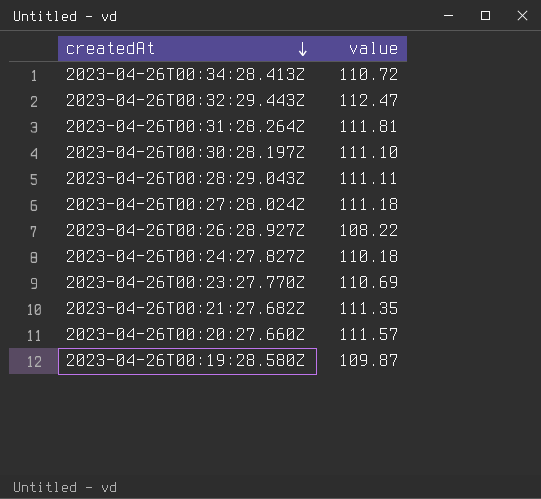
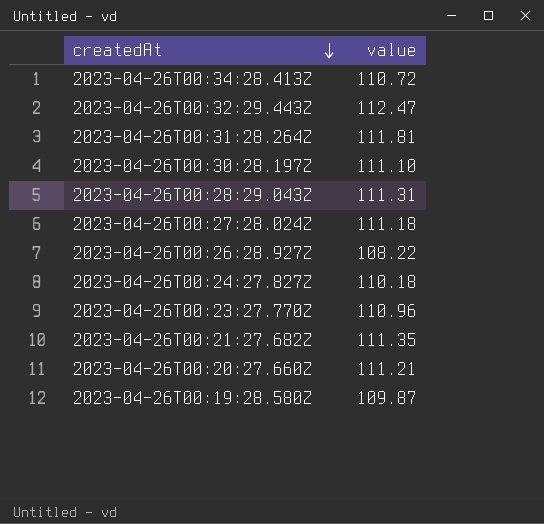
2023-04-26T00:28:29.043Z | value: 111.11 -> 111.31
2023-04-26T00:23:27.770Z | value: 110.69 -> 110.96
2023-04-26T00:20:27.660Z | value: 111.57 -> 111.21

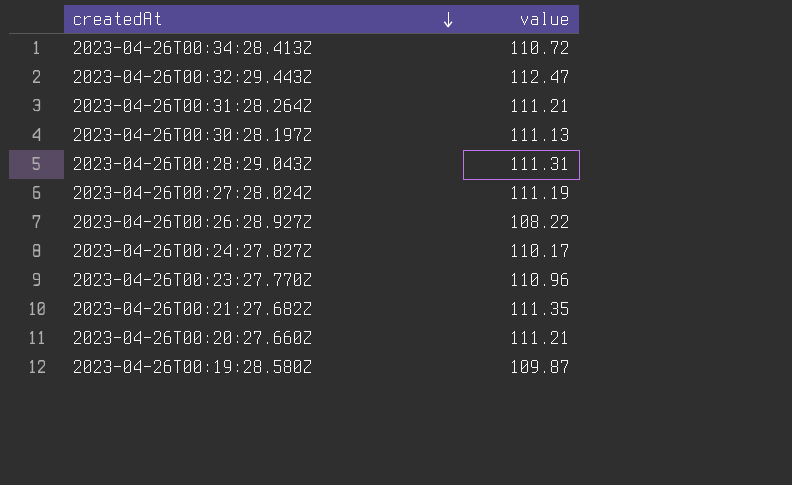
2023-04-26T00:31:28.264Z | value: 111.81 -> 111.21
2023-04-26T00:30:28.197Z | value: 111.10 -> 111.13
2023-04-26T00:27:28.024Z | value: 111.18 -> 111.19
2023-04-26T00:24:27.827Z | value: 110.18 -> 110.17

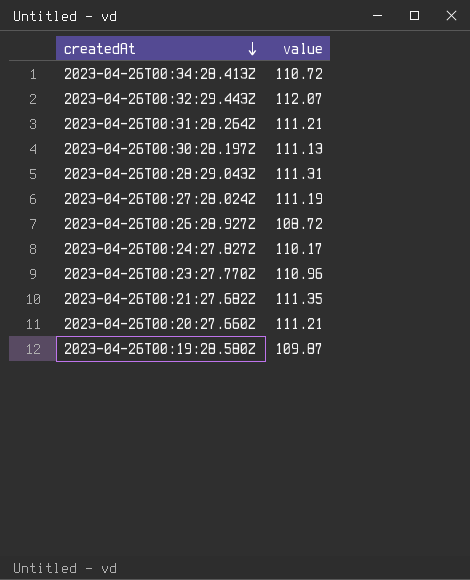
2023-04-26T00:32:29.443Z | value: 112.47 -> 112.07
2023-04-26T00:26:28.927Z | value: 108.22 -> 108.72

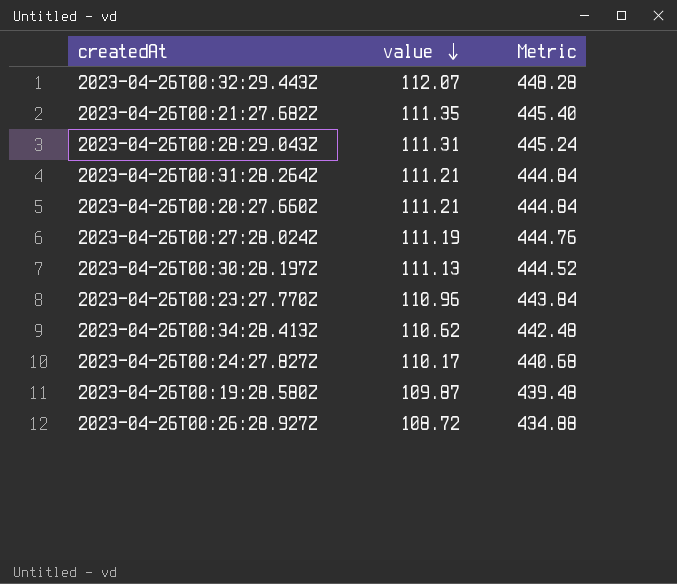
row order: createdAt descending -> value descending
column Metric | formula: none -> [value] * 4
2023-04-26T00:34:28.413Z | value: 110.72 -> 110.62

